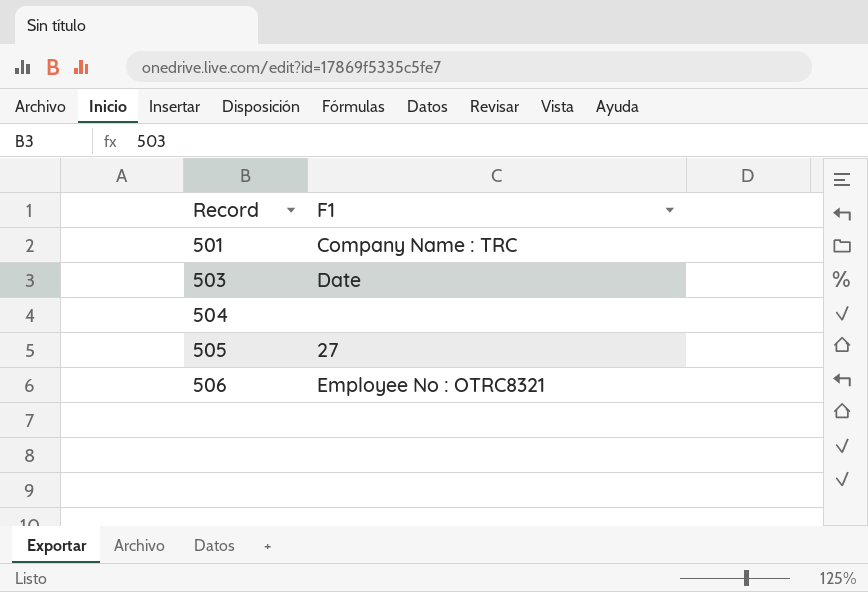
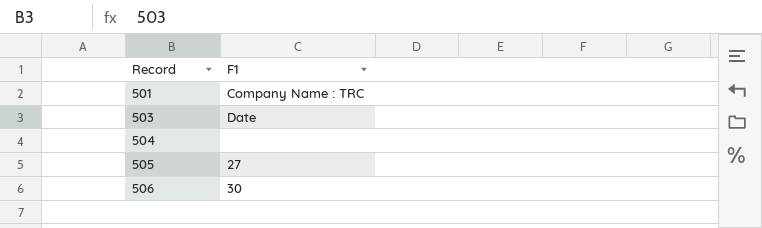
506 | F1: Employee No : OTRC8321 -> 30

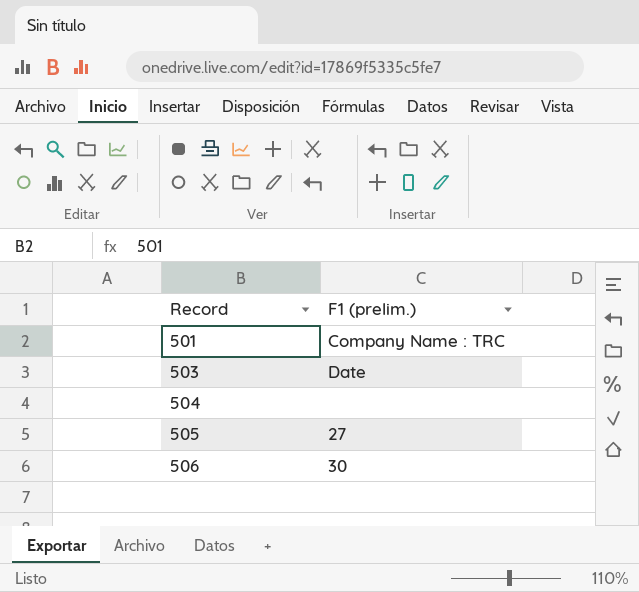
column name: F1 -> F1 (prelim.)

